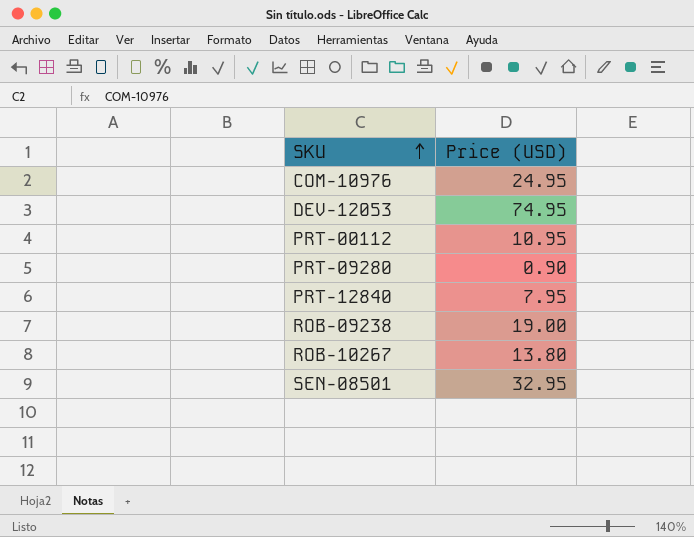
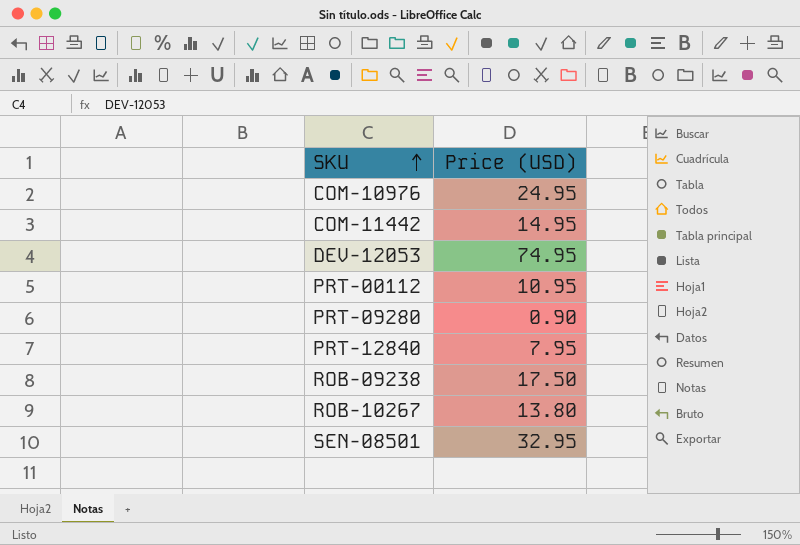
row COM-11442: none -> 14.95
ROB-09238 | Price (USD): 19.00 -> 17.50

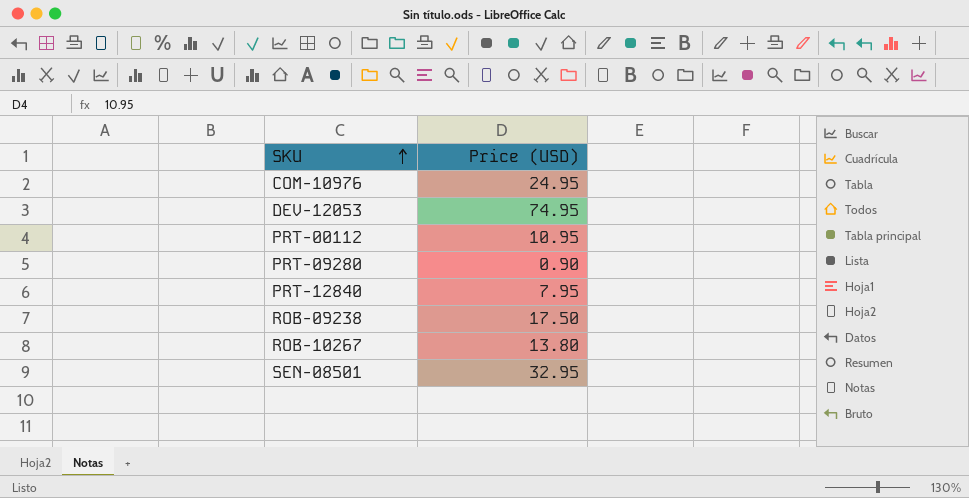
row COM-11442: 14.95 -> none

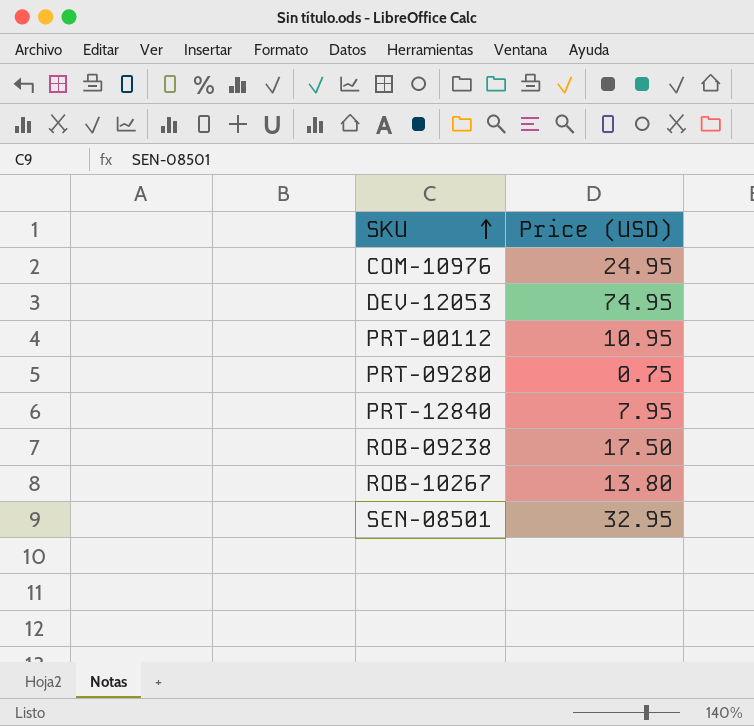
PRT-09280 | Price (USD): 0.90 -> 0.75

